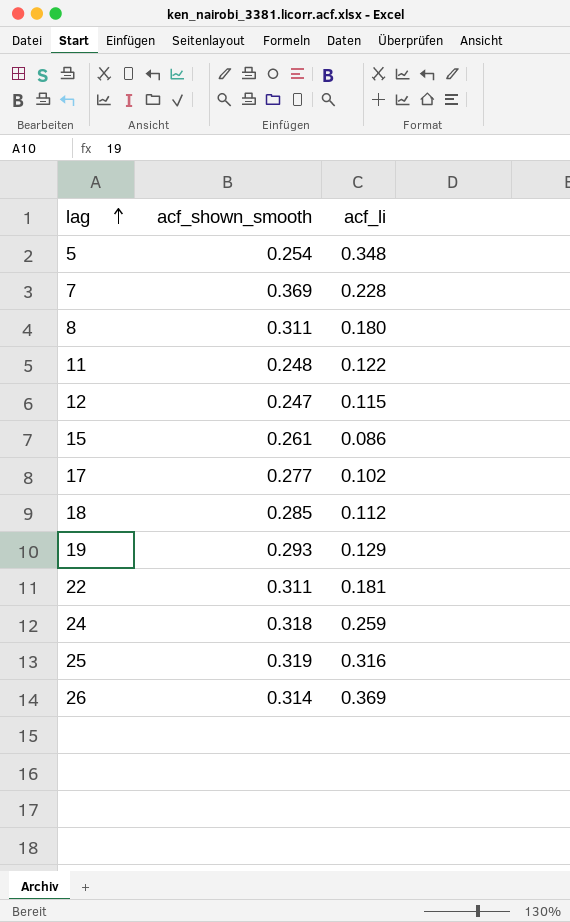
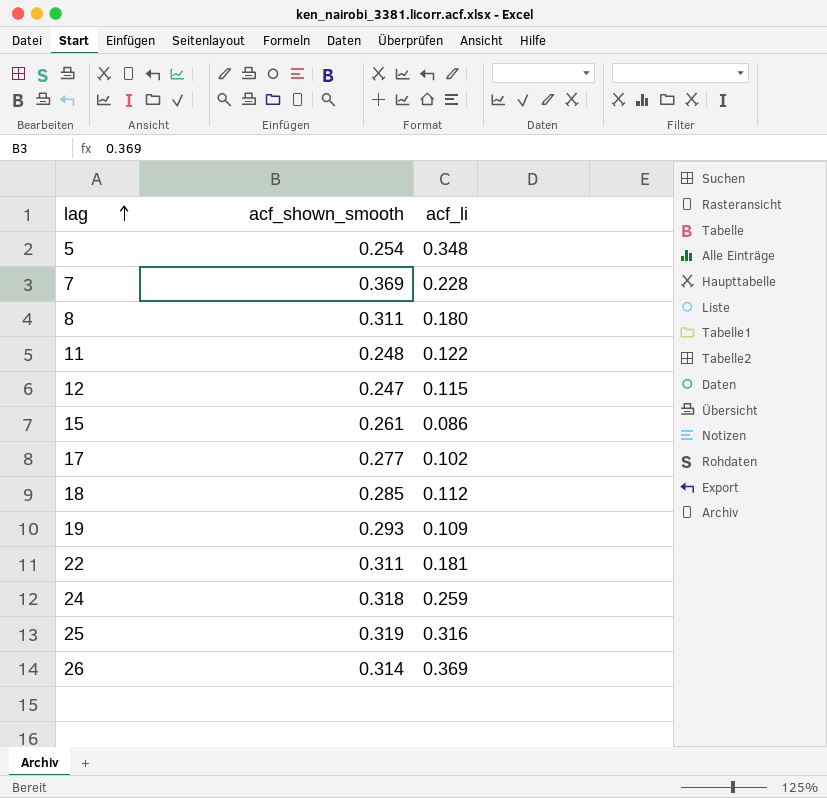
19 | acf_li: 0.129 -> 0.109

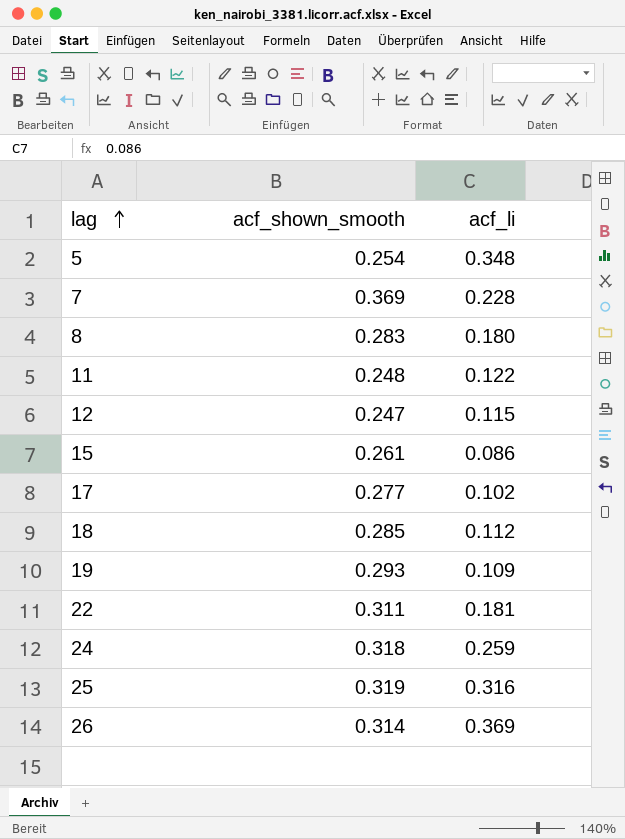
8 | acf_shown_smooth: 0.311 -> 0.283

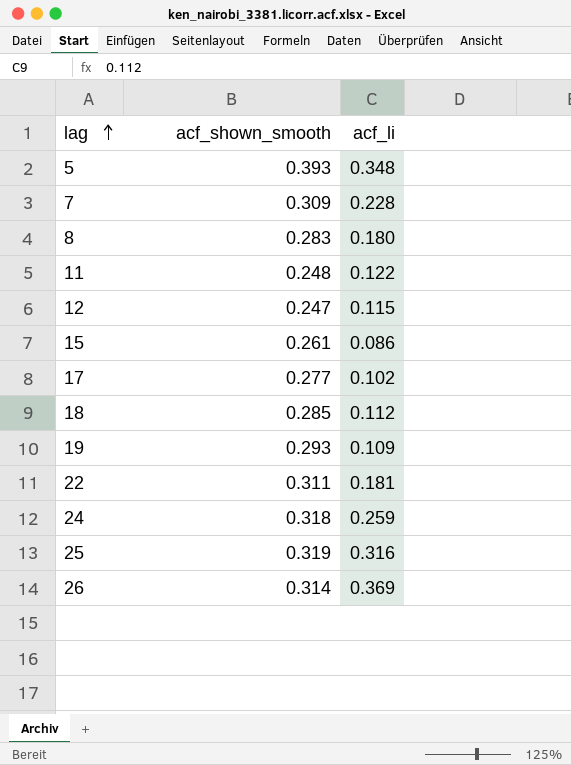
5 | acf_shown_smooth: 0.254 -> 0.393
7 | acf_shown_smooth: 0.369 -> 0.309

